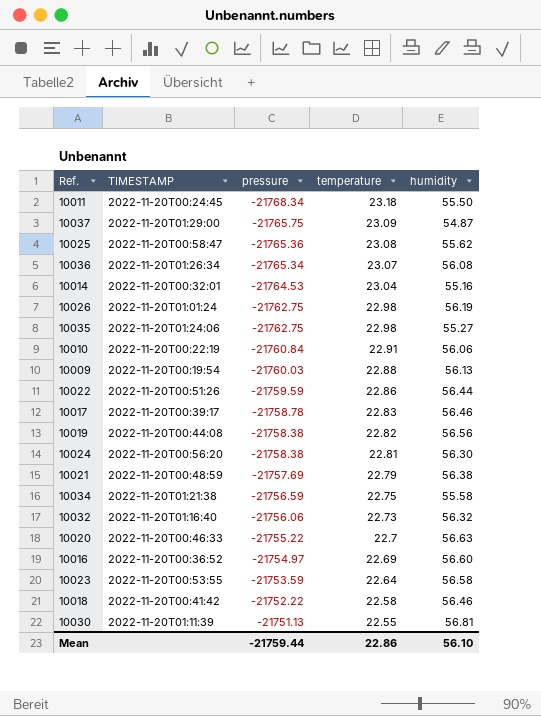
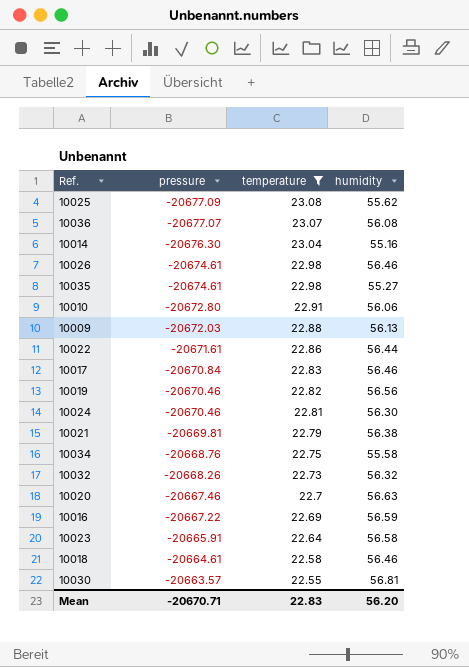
filter: none -> temperature <= 23.08
column TIMESTAMP | position: 2 -> none
10025 | pressure: -21765.36 -> -20677.09
10036 | pressure: -21765.34 -> -20677.07
10014 | pressure: -21764.53 -> -20676.30
10026 | pressure: -21762.75 -> -20674.61
10026 | humidity: 56.19 -> 56.46
10035 | pressure: -21762.75 -> -20674.61
10010 | pressure: -21760.84 -> -20672.80
10009 | pressure: -21760.03 -> -20672.03
10022 | pressure: -21759.59 -> -20671.61
10017 | pressure: -21758.78 -> -20670.84
10019 | pressure: -21758.38 -> -20670.46
10024 | pressure: -21758.38 -> -20670.46
10021 | pressure: -21757.69 -> -20669.81
10034 | pressure: -21756.59 -> -20668.76
10032 | pressure: -21756.06 -> -20668.26
10020 | pressure: -21755.22 -> -20667.46
10016 | pressure: -21754.97 -> -20667.22
10016 | humidity: 56.60 -> 56.59
10023 | pressure: -21753.59 -> -20665.91
10018 | pressure: -21752.22 -> -20664.61
10030 | pressure: -21751.13 -> -20663.57
Mean | pressure: -21759.44 -> -20670.71
Mean | temperature: 22.86 -> 22.83
Mean | humidity: 56.10 -> 56.20

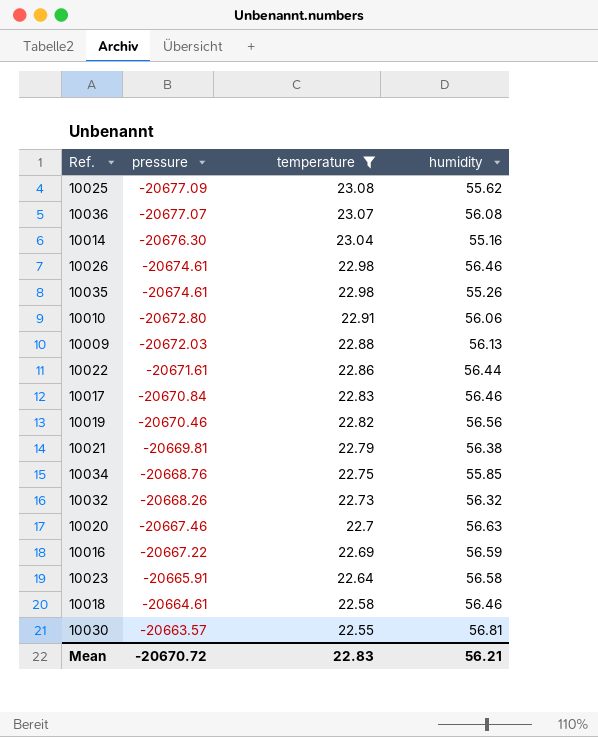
row 10024: -20670.46 | 22.81 | 56.30 -> none
10035 | humidity: 55.27 -> 55.26
10034 | humidity: 55.58 -> 55.85
Mean | pressure: -20670.71 -> -20670.72
Mean | humidity: 56.20 -> 56.21

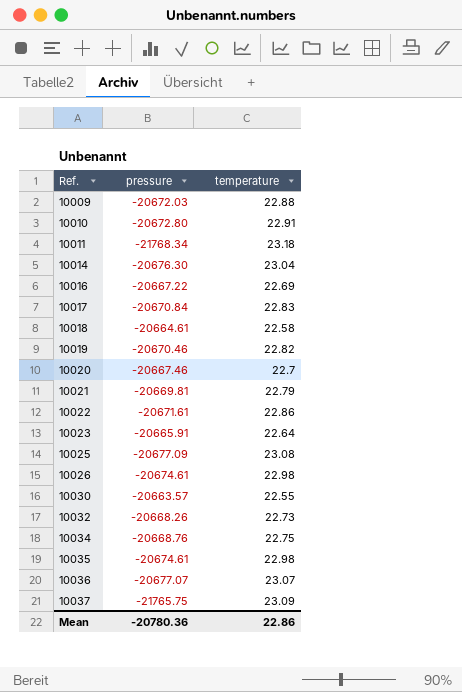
filter: temperature <= 23.08 -> none
row order: pressure ascending -> Ref. ascending
column humidity | position: 4 -> none
Mean | pressure: -20670.72 -> -20780.36
Mean | temperature: 22.83 -> 22.86

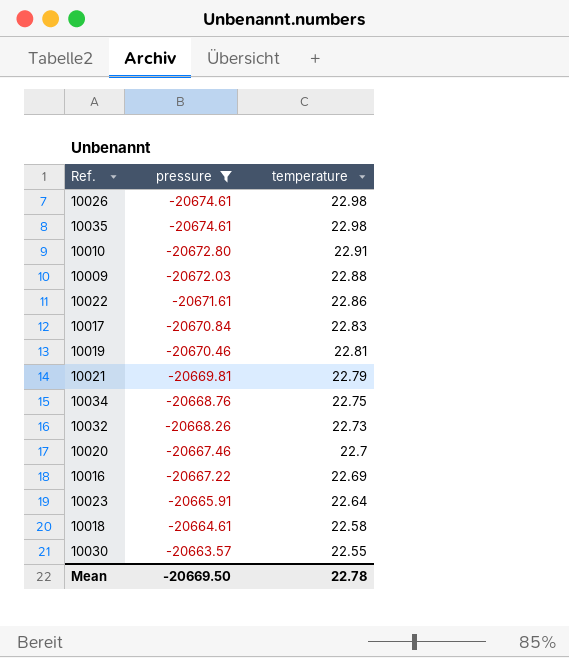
filter: none -> pressure >= -20674.61
row order: Ref. ascending -> pressure ascending
10019 | temperature: 22.82 -> 22.81
Mean | pressure: -20780.36 -> -20669.50
Mean | temperature: 22.86 -> 22.78

